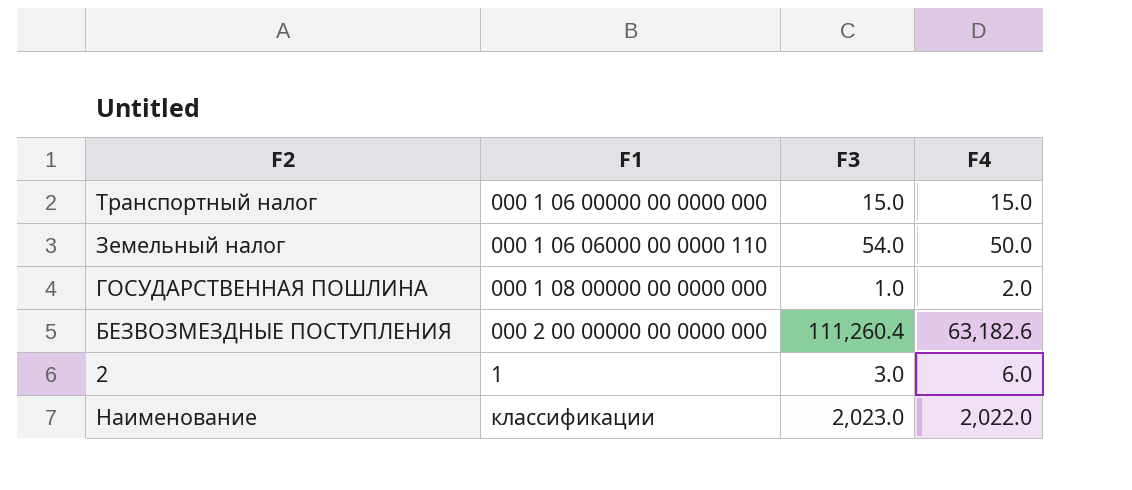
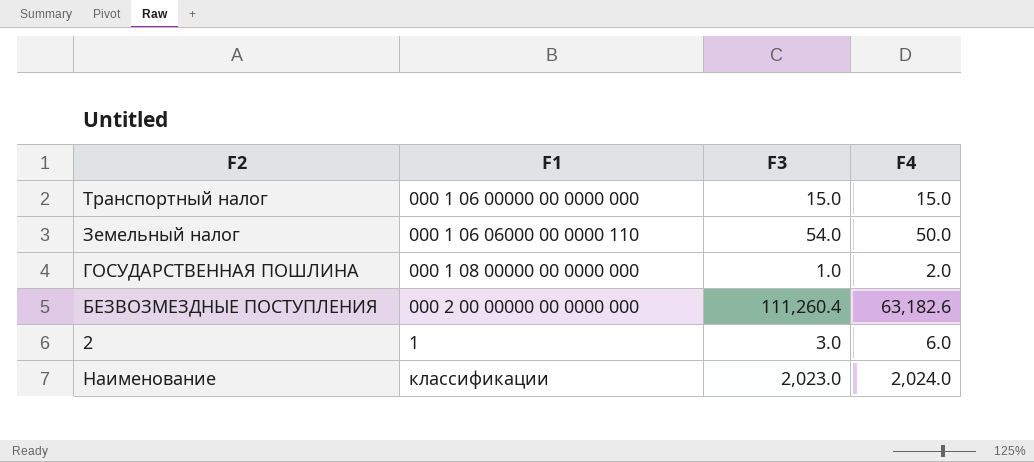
Наименование | F4: 2,022.0 -> 2,024.0

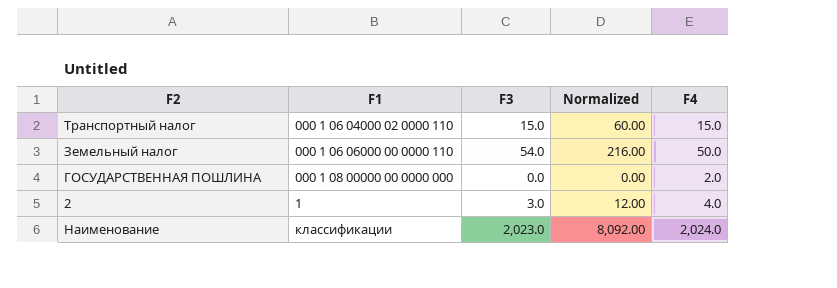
column Normalized | formula: none -> [F3] * 4
row БЕЗВОЗМЕЗДНЫЕ ПОСТУПЛЕНИЯ: 000 2 00 00000 00 0000 000 | 111,260.4 | 63,182.6 -> none
Транспортный налог | F1: 000 1 06 00000 00 0000 000 -> 000 1 06 04000 02 0000 110
ГОСУДАРСТВЕННАЯ ПОШЛИНА | F3: 1.0 -> 0.0
2 | F4: 6.0 -> 4.0

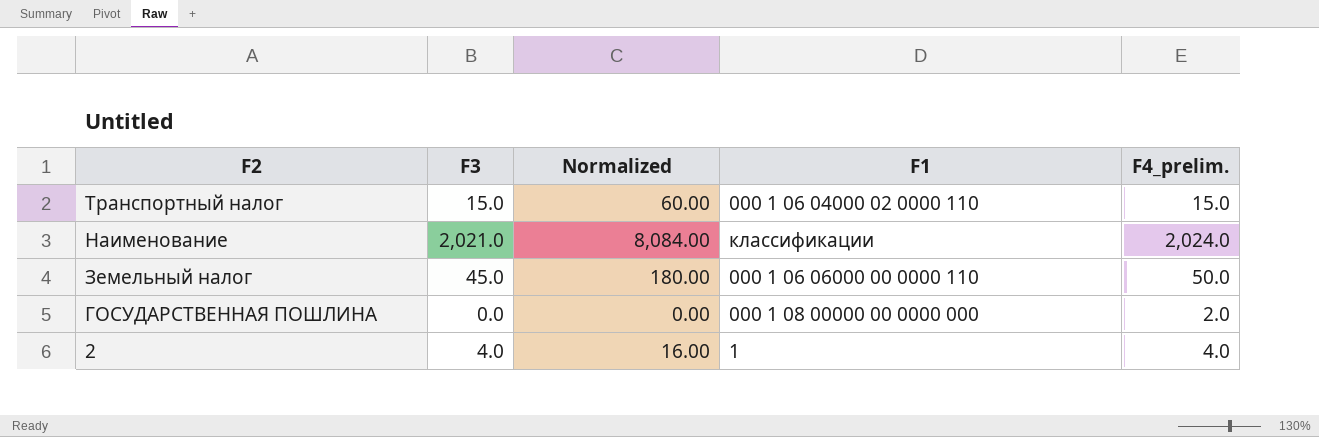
row order: F1 ascending -> F2 descending
column F1 | position: 2 -> 4
column name: F4 -> F4_prelim.
Наименование | F3: 2,023.0 -> 2,021.0
Наименование | Normalized: 8,092.00 -> 8,084.00
Земельный налог | F3: 54.0 -> 45.0
Земельный налог | Normalized: 216.00 -> 180.00
2 | F3: 3.0 -> 4.0
2 | Normalized: 12.00 -> 16.00

